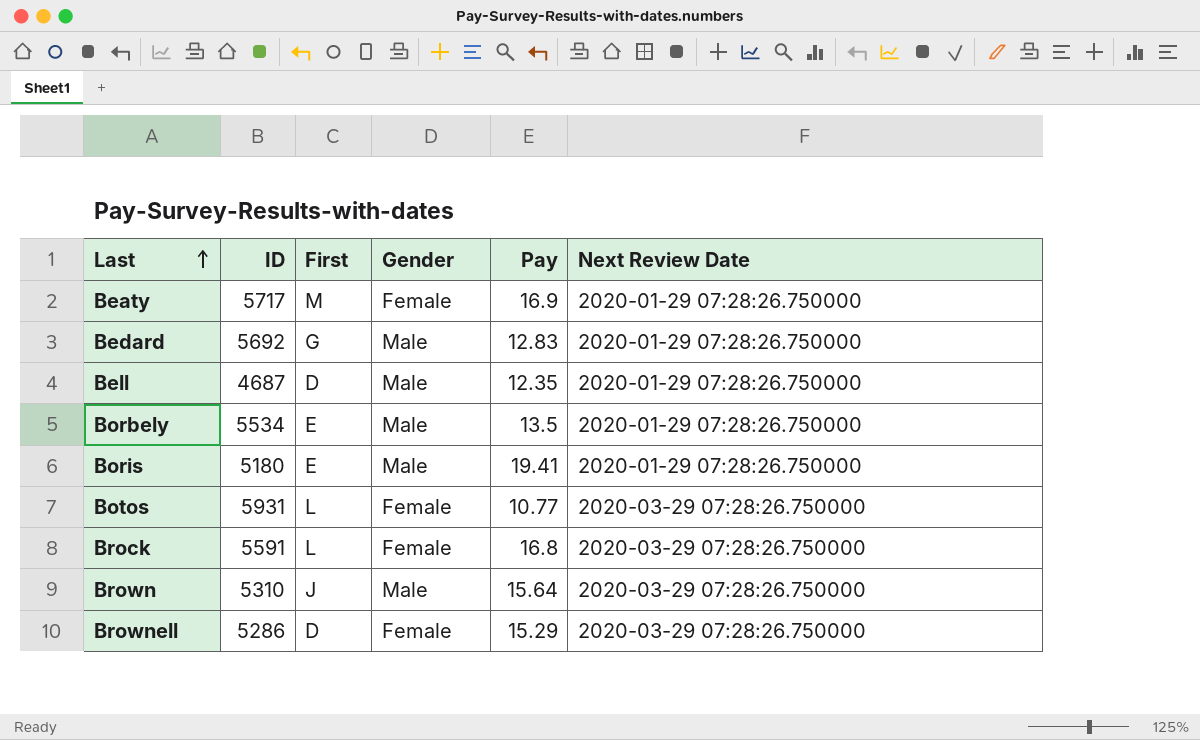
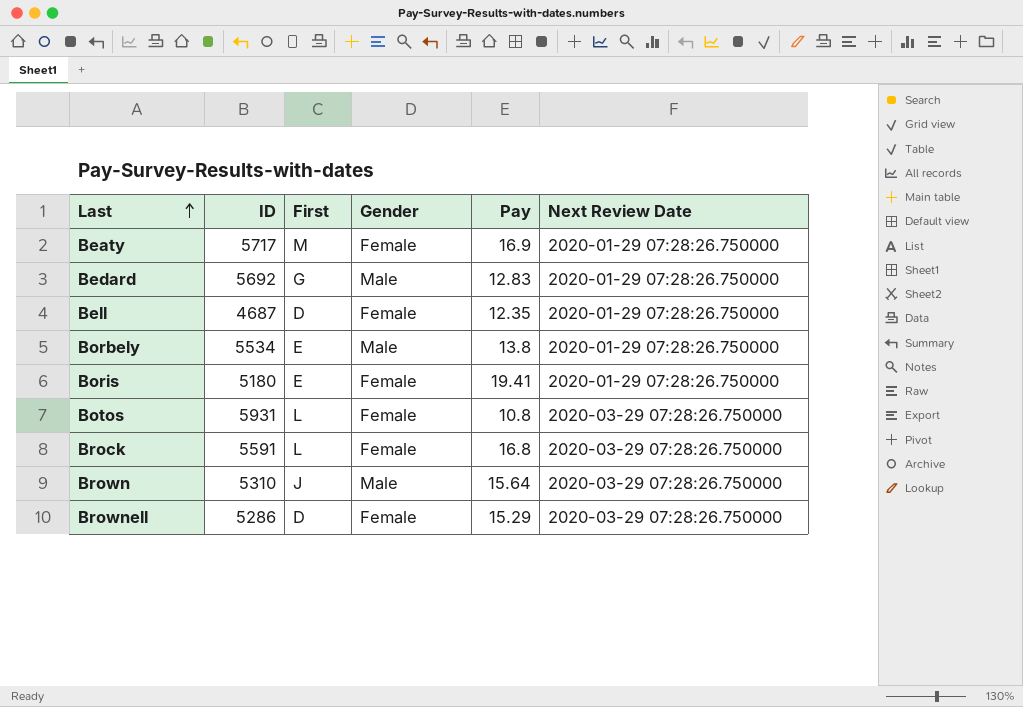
Bell | Gender: Male -> Female
Borbely | Pay: 13.5 -> 13.8
Boris | Gender: Male -> Female
Botos | Pay: 10.77 -> 10.8

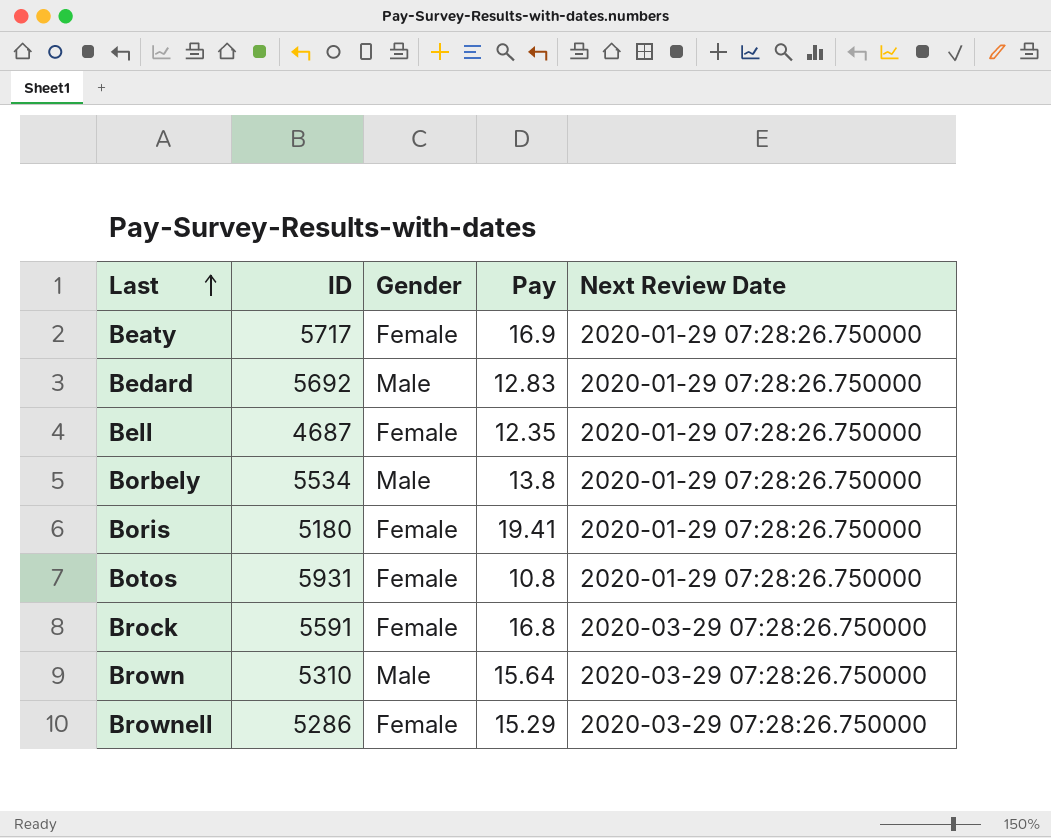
column First | position: 3 -> none
Botos | Next Review Date: 2020-03-29 07:28:26.750000 -> 2020-01-29 07:28:26.750000

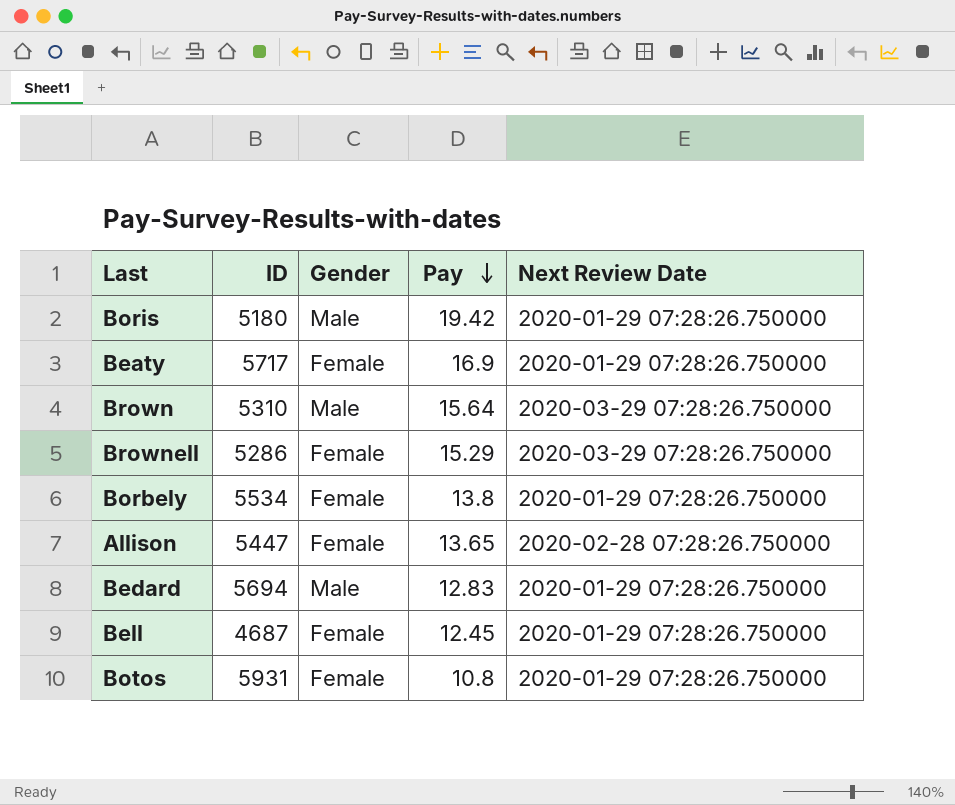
row order: Last ascending -> Pay descending
row Brock: 5591 | Female | 16.8 | 2020-03-29 07:28:26.750000 -> none
Boris | Gender: Female -> Male
Boris | Pay: 19.41 -> 19.42
Borbely | Gender: Male -> Female
row Allison: none -> 5447 | Female | 13.65 | 2020-02-28 07:28:26.750000
Bedard | ID: 5692 -> 5694
Bell | Pay: 12.35 -> 12.45

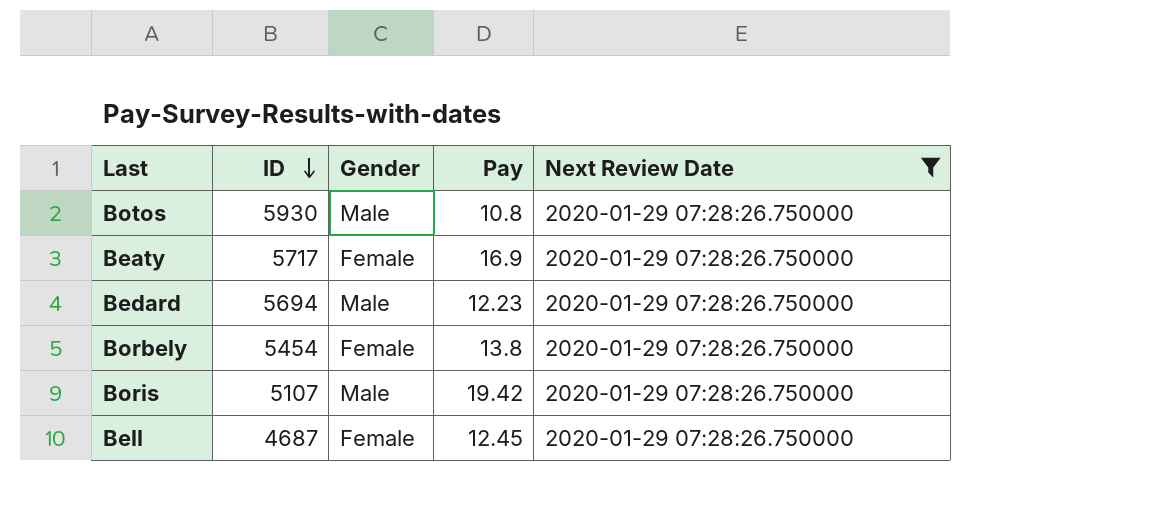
filter: none -> Next Review Date = 2020-01-29 07:28:26.750000
row order: Pay descending -> ID descending
Botos | ID: 5931 -> 5930
Botos | Gender: Female -> Male
Bedard | Pay: 12.83 -> 12.23
Borbely | ID: 5534 -> 5454
Boris | ID: 5180 -> 5107

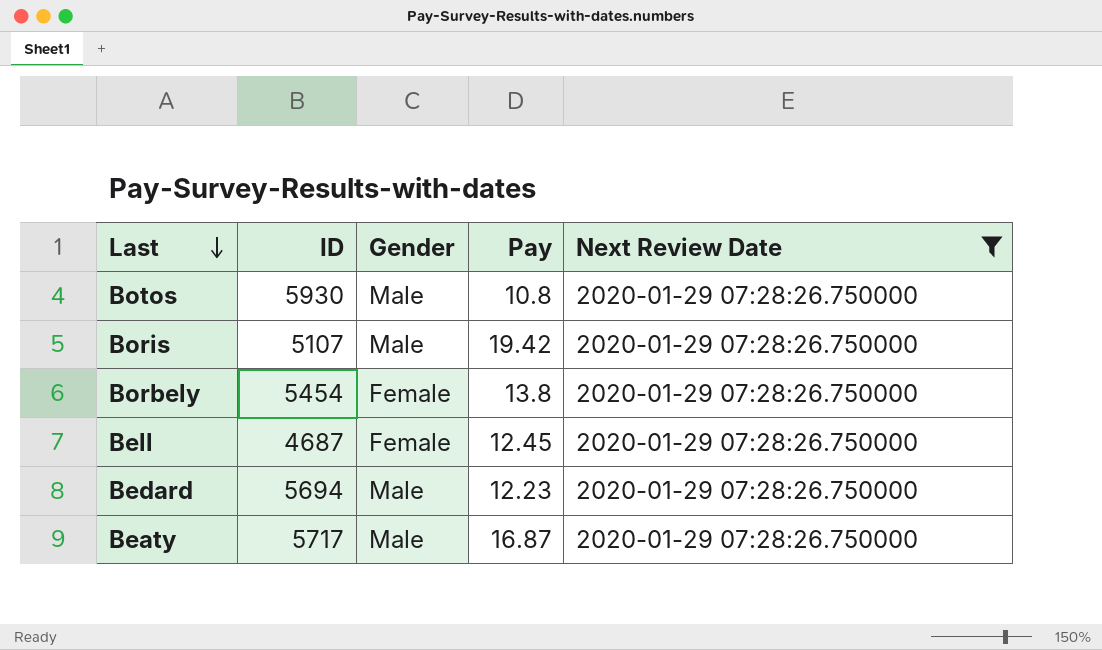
row order: ID descending -> Last descending
Beaty | Gender: Female -> Male
Beaty | Pay: 16.9 -> 16.87

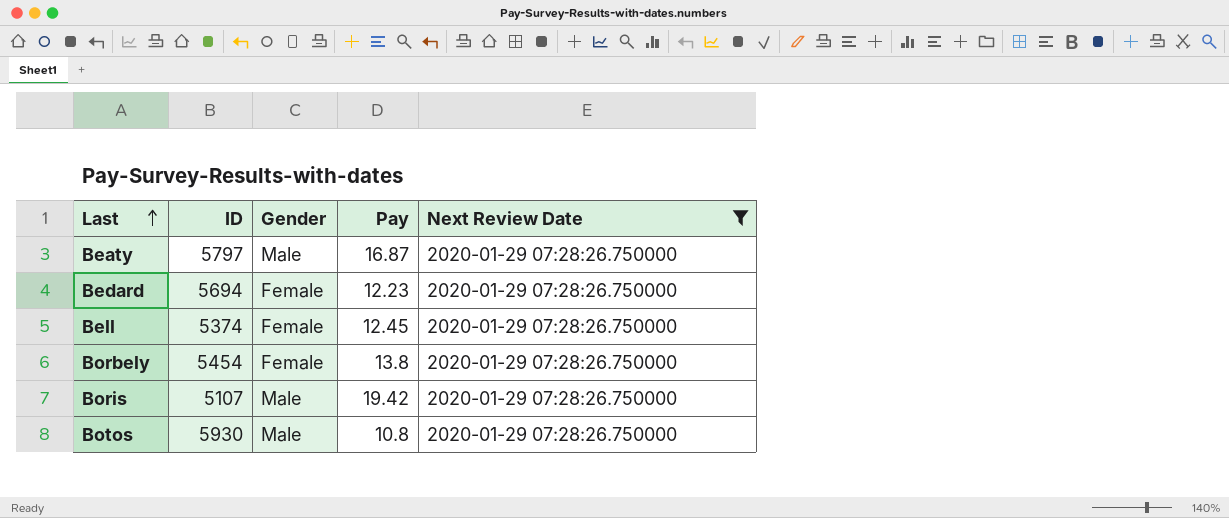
row order: Last descending -> Last ascending
Beaty | ID: 5717 -> 5797
Bedard | Gender: Male -> Female
Bell | ID: 4687 -> 5374

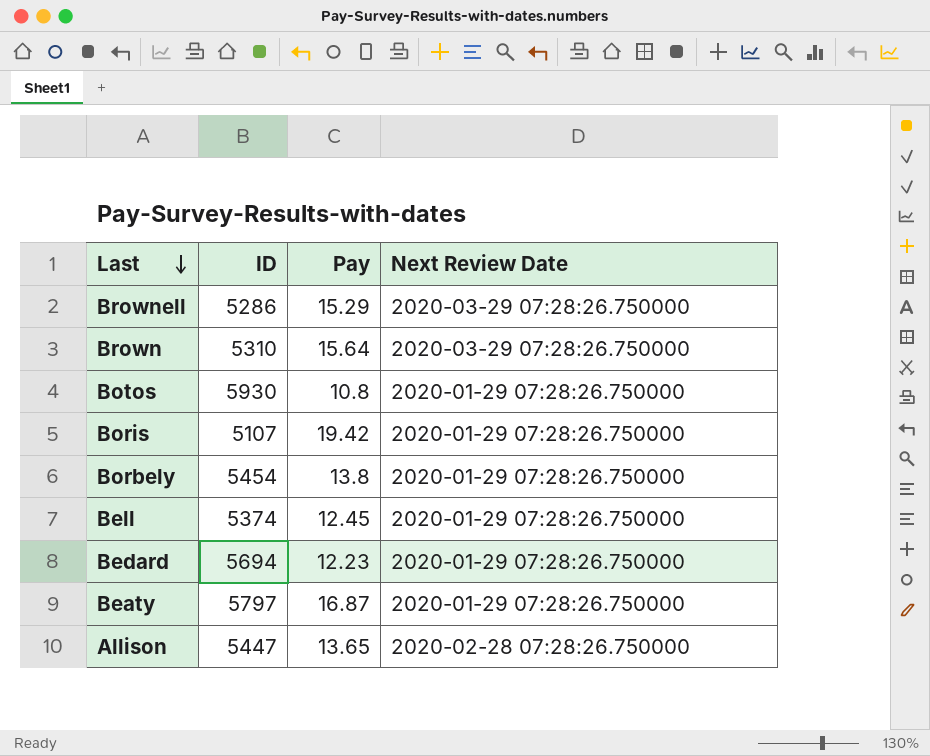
filter: Next Review Date = 2020-01-29 07:28:26.750000 -> none
row order: Last ascending -> Last descending
column Gender | position: 3 -> none

